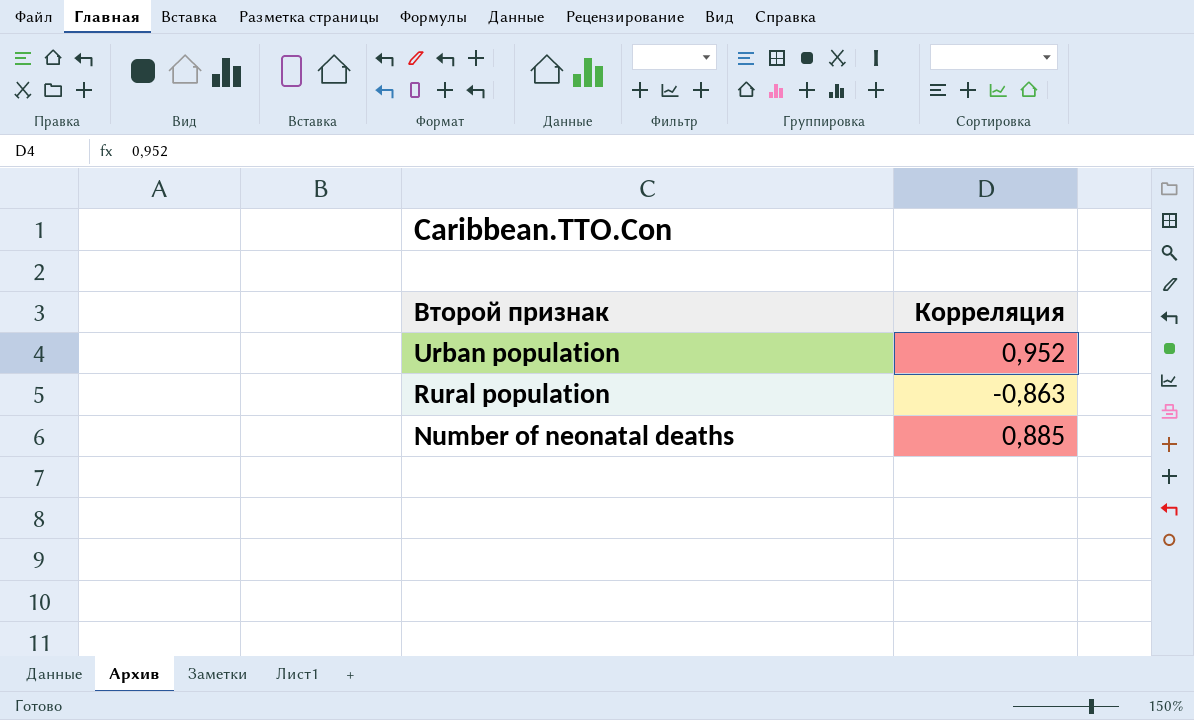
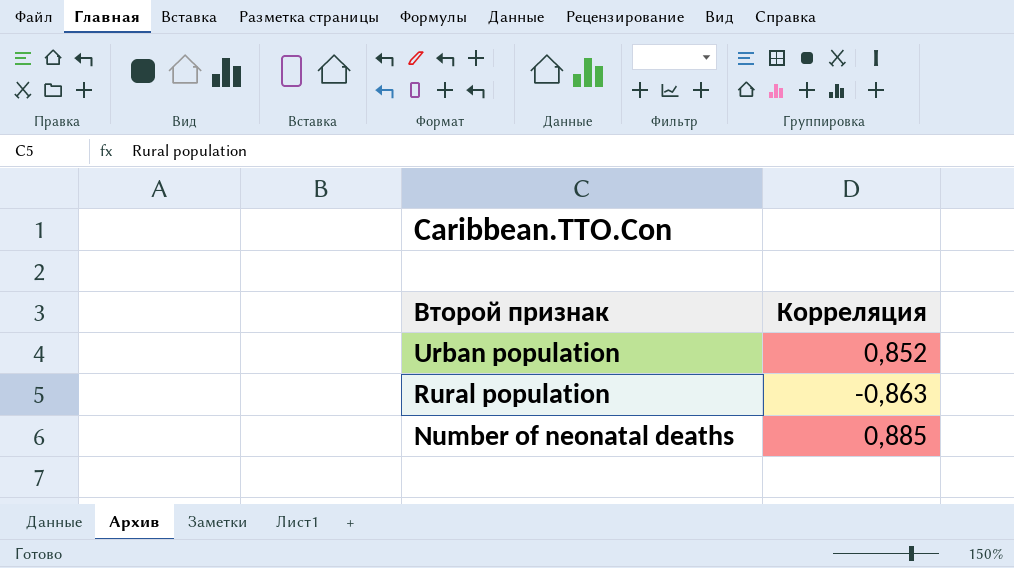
Urban population | Корреляция: 0,952 -> 0,852

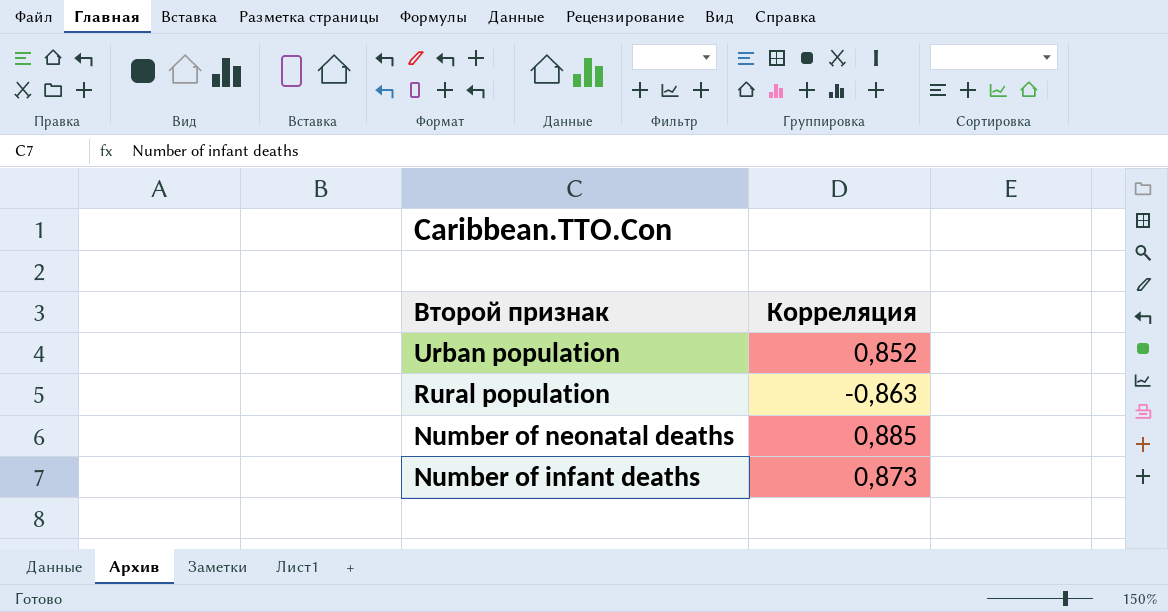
row Number of infant deaths: none -> 0,873

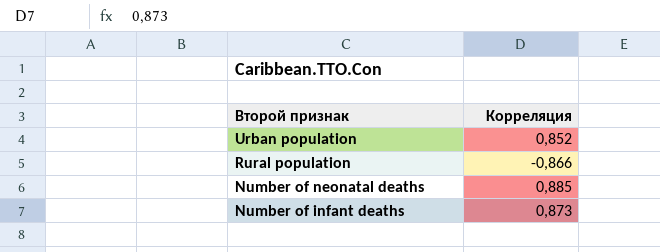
Rural population | Корреляция: -0,863 -> -0,866

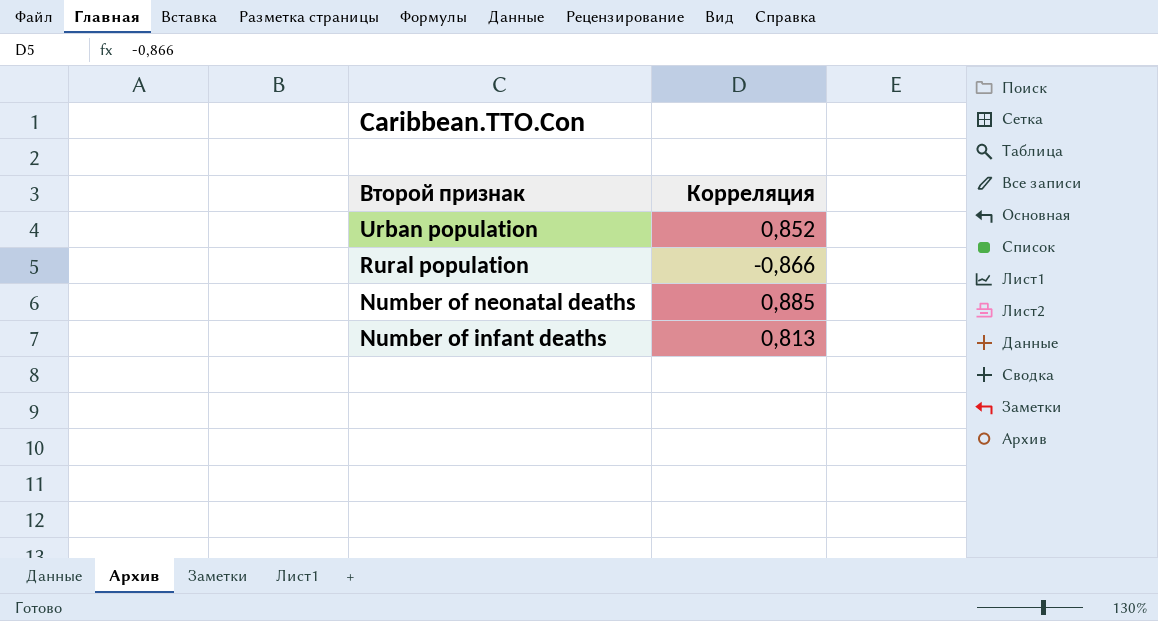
Number of infant deaths | Корреляция: 0,873 -> 0,813

